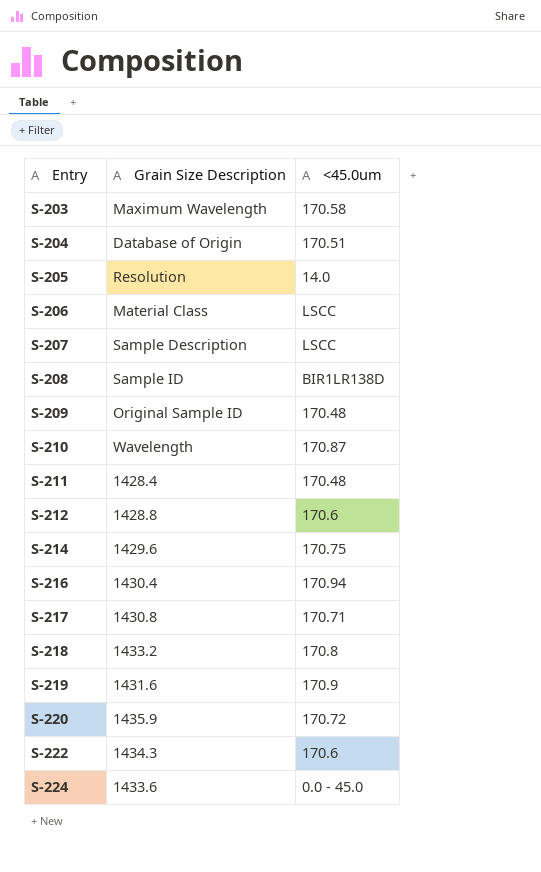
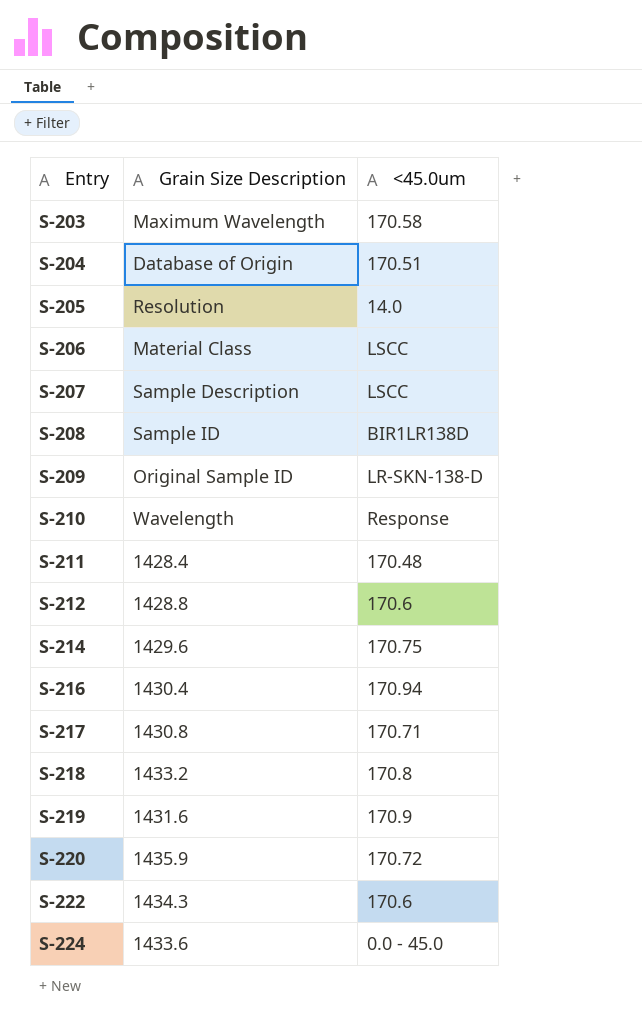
S-209 | <45.0um: 170.48 -> LR-SKN-138-D
S-210 | <45.0um: 170.87 -> Response

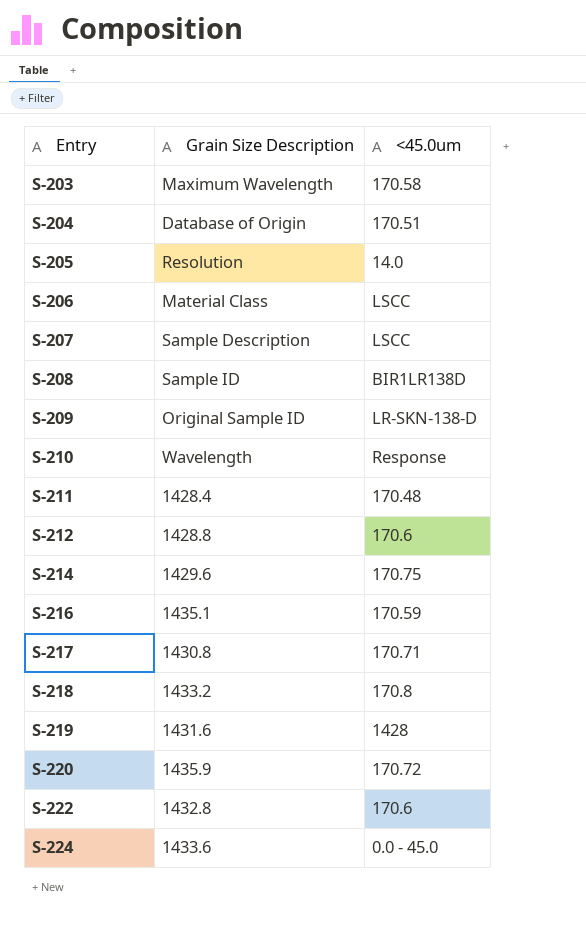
S-216 | Grain Size Description: 1430.4 -> 1435.1
S-216 | <45.0um: 170.94 -> 170.59
S-219 | <45.0um: 170.9 -> 1428
S-222 | Grain Size Description: 1434.3 -> 1432.8

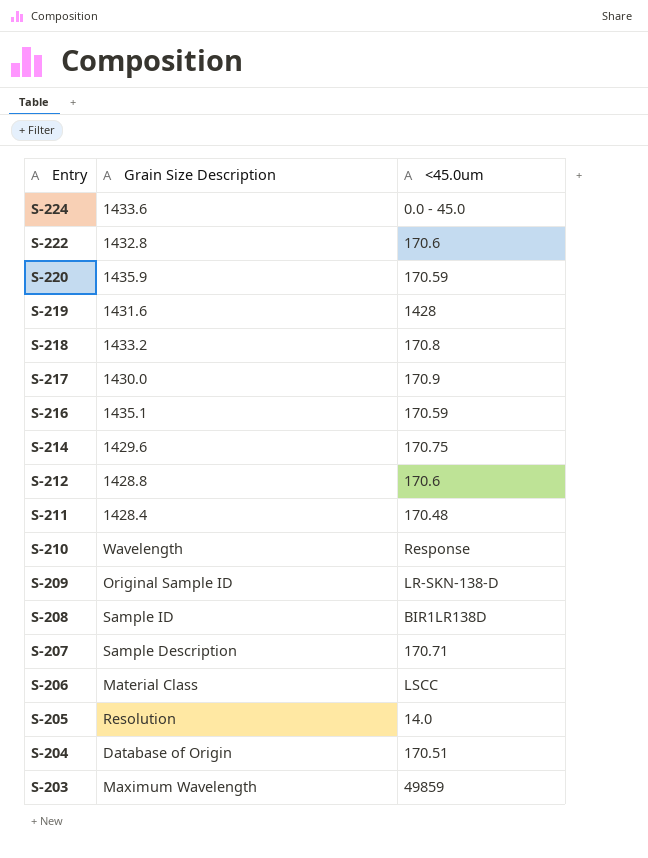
row order: Entry ascending -> Entry descending
S-220 | <45.0um: 170.72 -> 170.59
S-217 | Grain Size Description: 1430.8 -> 1430.0
S-217 | <45.0um: 170.71 -> 170.9
S-207 | <45.0um: LSCC -> 170.71
S-203 | <45.0um: 170.58 -> 49859

